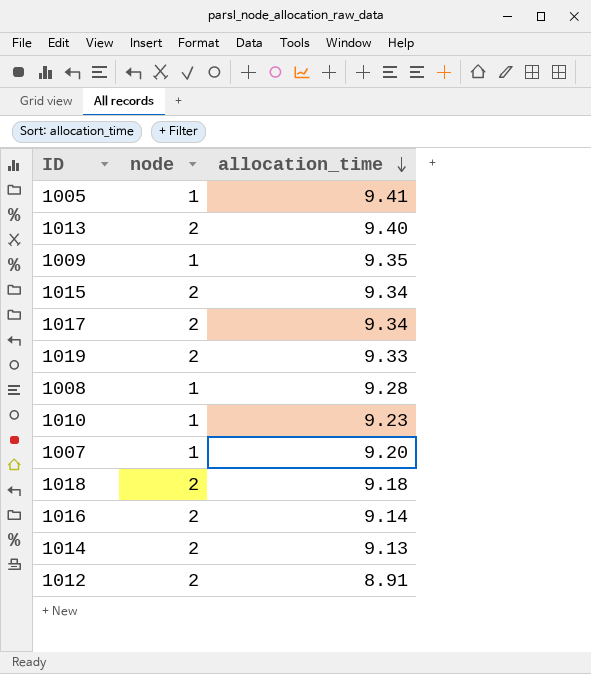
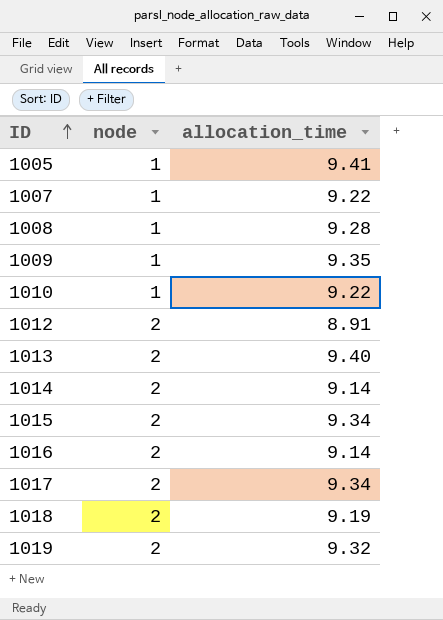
row order: allocation_time descending -> ID ascending
1007 | allocation_time: 9.20 -> 9.22
1010 | allocation_time: 9.23 -> 9.22
1014 | allocation_time: 9.13 -> 9.14
1018 | allocation_time: 9.18 -> 9.19
1019 | allocation_time: 9.33 -> 9.32

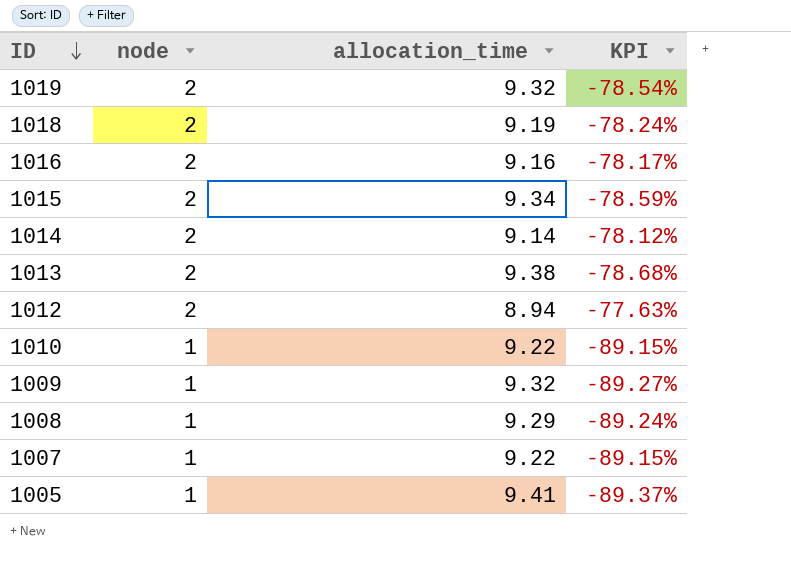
row order: ID ascending -> ID descending
column KPI | formula: none -> ([node] - [allocation_time]) / [allocation_time]
row 1017: 2 | 9.34 -> none
1016 | allocation_time: 9.14 -> 9.16
1013 | allocation_time: 9.40 -> 9.38
1012 | allocation_time: 8.91 -> 8.94
1009 | allocation_time: 9.35 -> 9.32
1008 | allocation_time: 9.28 -> 9.29

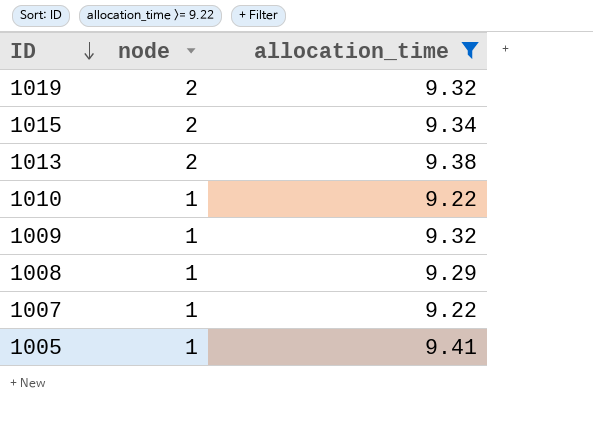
filter: none -> allocation_time >= 9.22
column KPI | formula: ([node] - [allocation_time]) / [allocation_time] -> none

